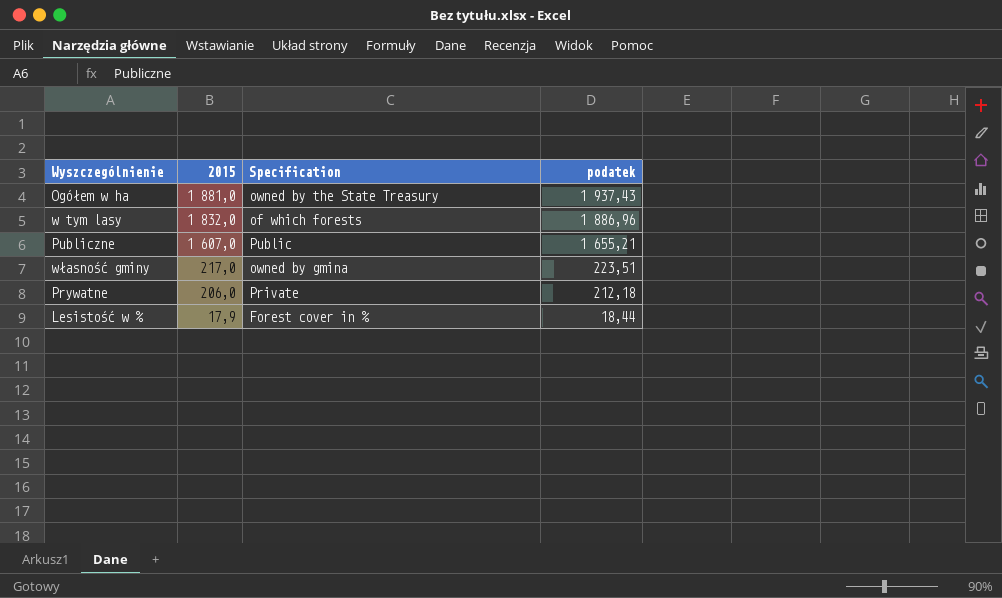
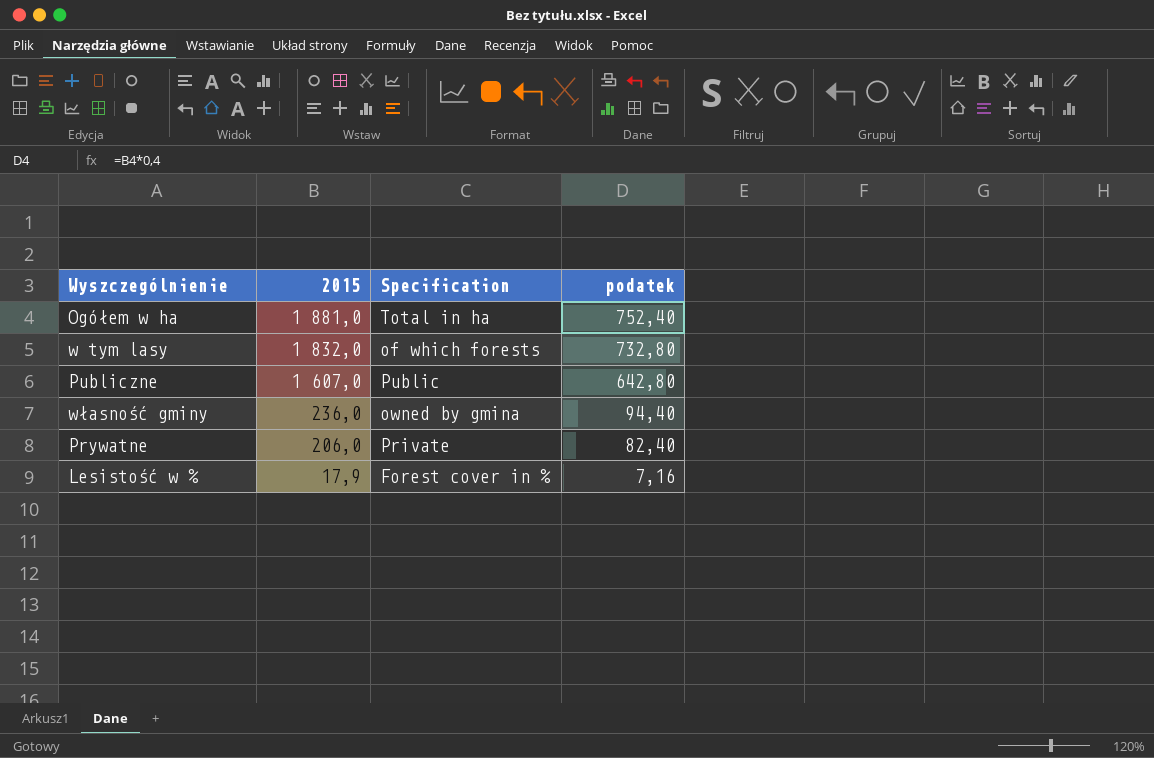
column podatek | formula: [2015] * 1,03 -> [2015] * 0,4
Ogółem w ha | Specification: owned by the State Treasury -> Total in ha
własność gminy | 2015: 217,0 -> 236,0

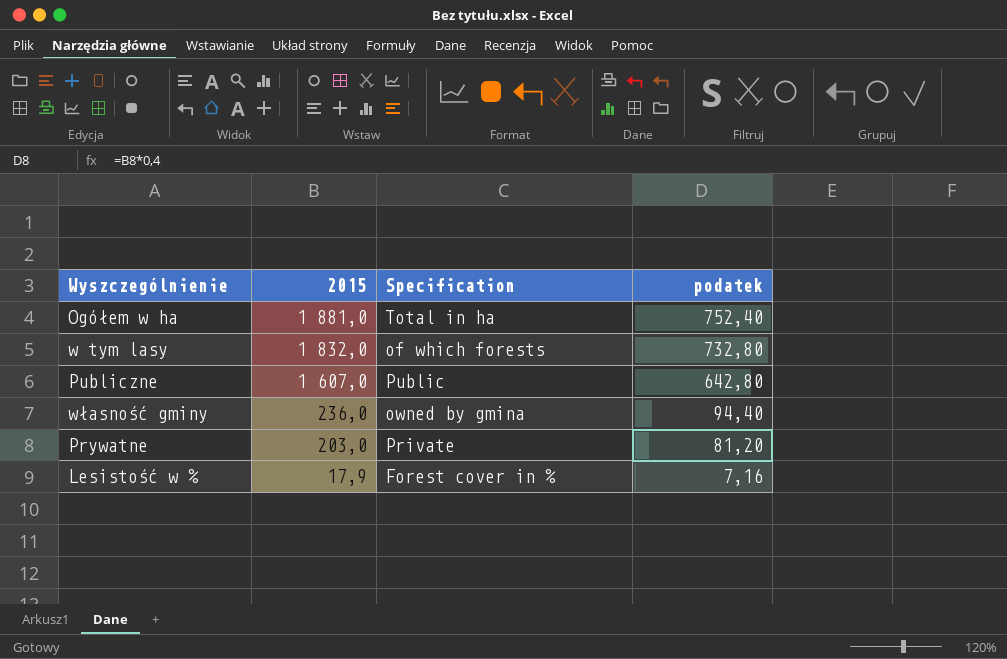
Prywatne | 2015: 206,0 -> 203,0
Prywatne | podatek: 82,40 -> 81,20

